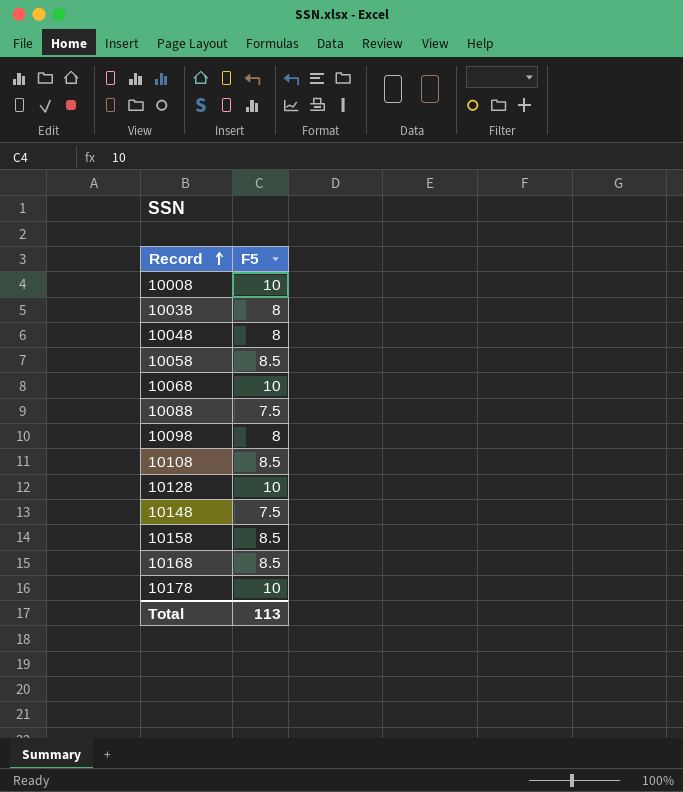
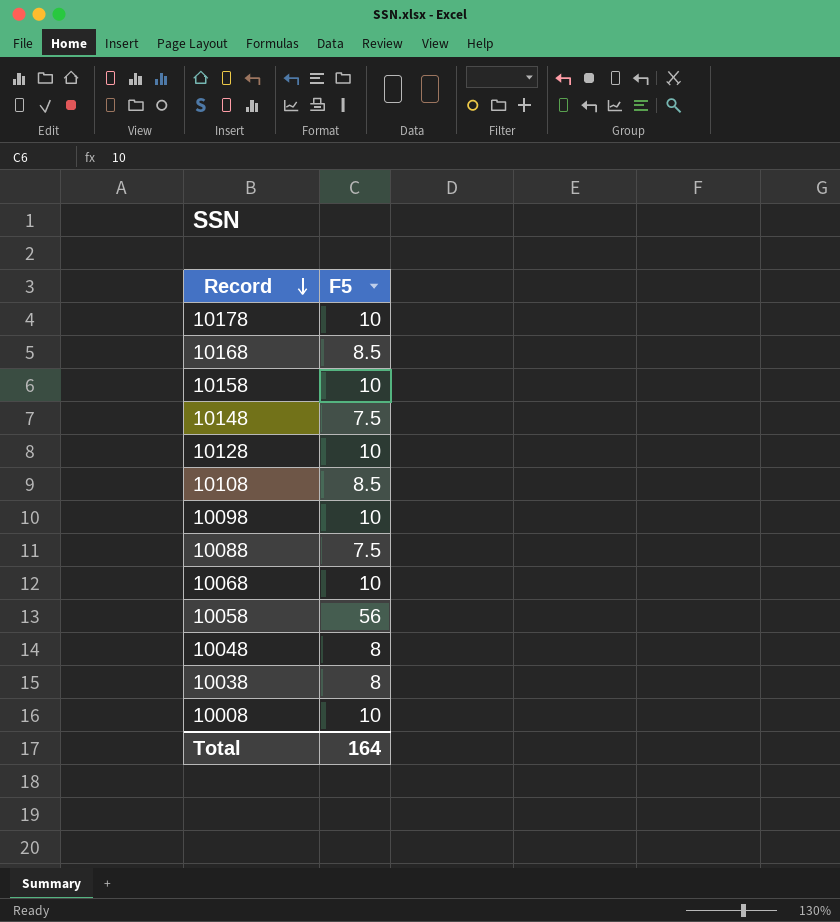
row order: Record ascending -> Record descending
10158 | F5: 8.5 -> 10
10098 | F5: 8 -> 10
10058 | F5: 8.5 -> 56
Total | F5: 113 -> 164

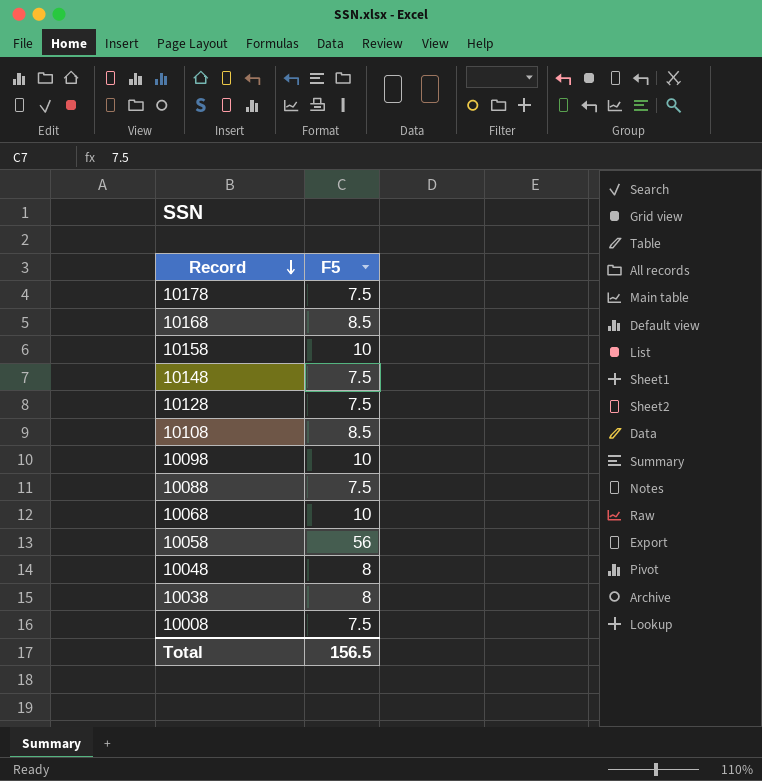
10178 | F5: 10 -> 7.5
10128 | F5: 10 -> 7.5
10008 | F5: 10 -> 7.5
Total | F5: 164 -> 156.5

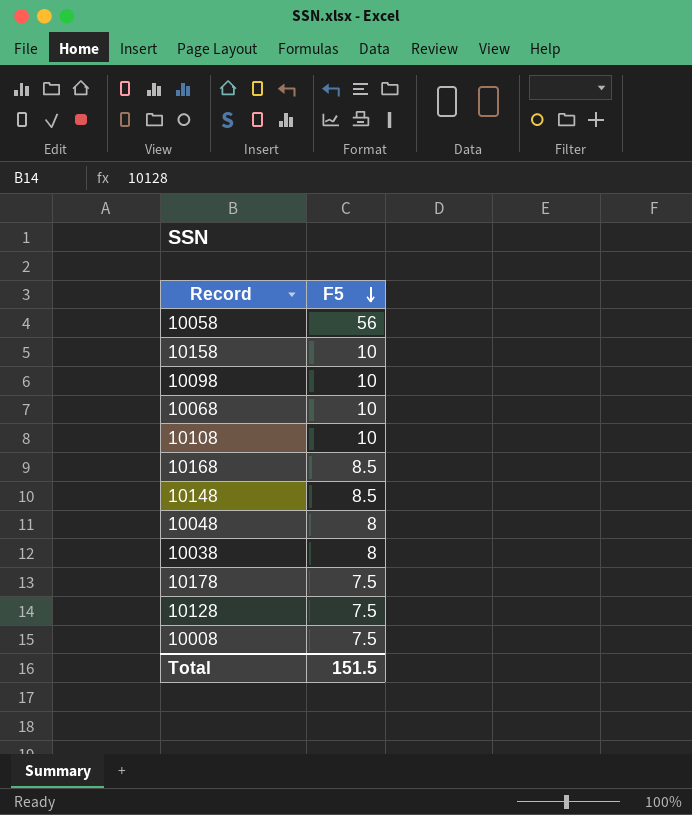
row order: Record descending -> F5 descending
row 10088: 7.5 -> none
10108 | F5: 8.5 -> 10
10148 | F5: 7.5 -> 8.5
Total | F5: 156.5 -> 151.5

